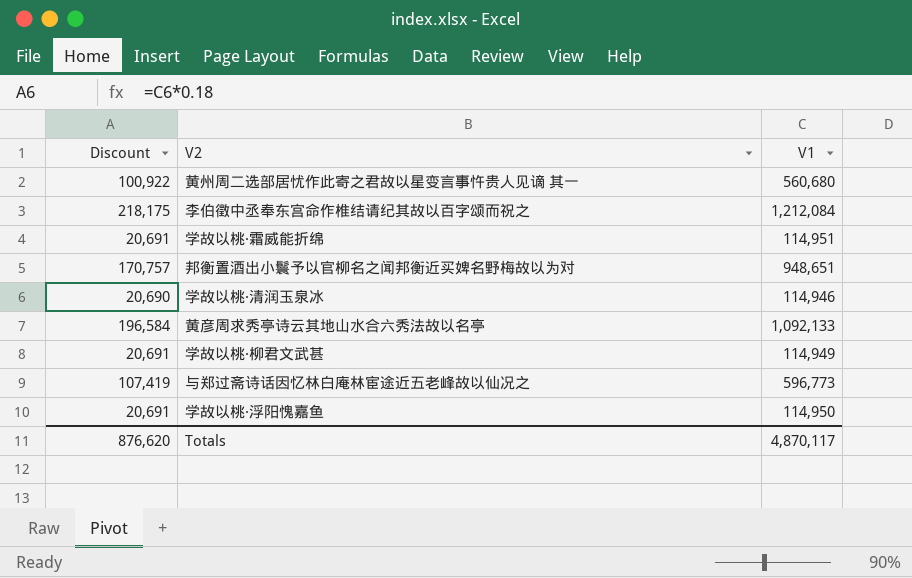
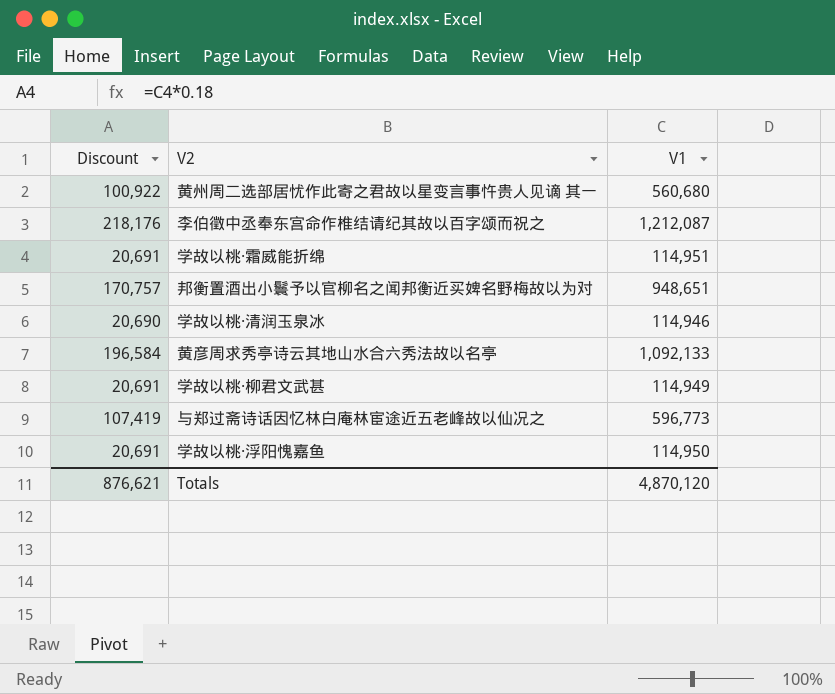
李伯徵中丞奉东宫命作椎结请纪其故以百字颂而祝之 | Discount: 218,175 -> 218,176
李伯徵中丞奉东宫命作椎结请纪其故以百字颂而祝之 | V1: 1,212,084 -> 1,212,087
Totals | Discount: 876,620 -> 876,621
Totals | V1: 4,870,117 -> 4,870,120

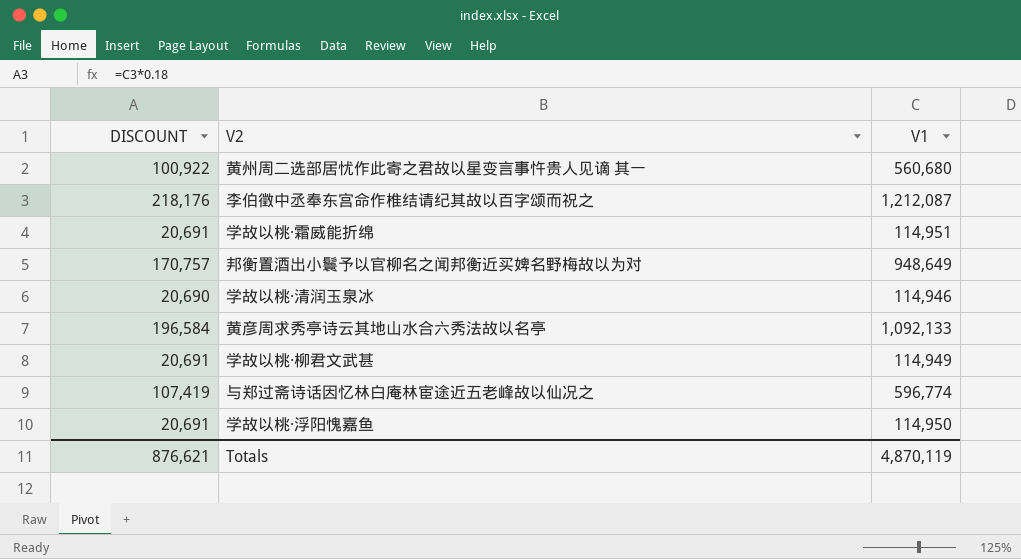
column name: Discount -> DISCOUNT
邦衡置酒出小鬟予以官柳名之闻邦衡近买婢名野梅故以为对 | V1: 948,651 -> 948,649
与郑过斋诗话因忆林白庵林宦途近五老峰故以仙况之 | V1: 596,773 -> 596,774
Totals | V1: 4,870,120 -> 4,870,119

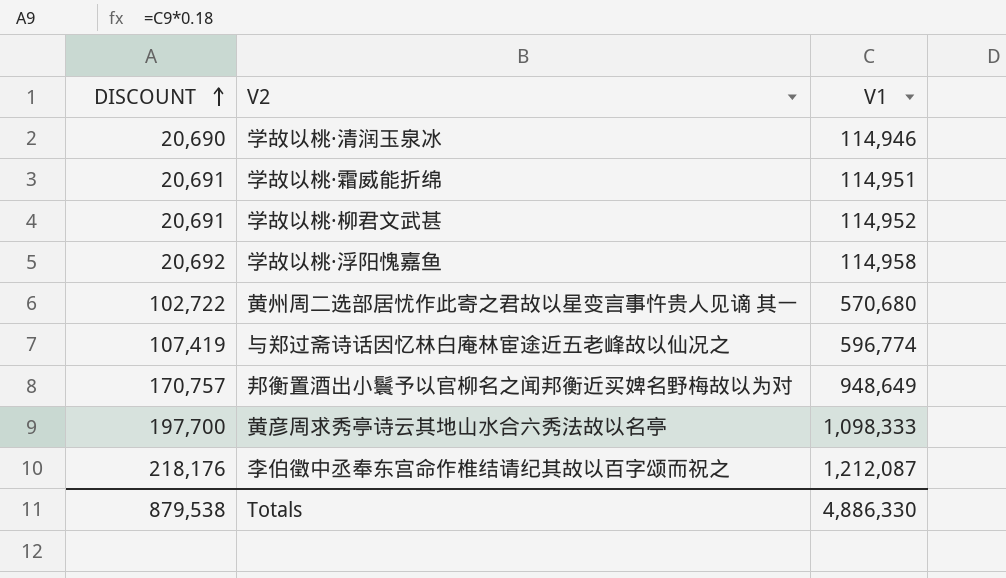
row order: none -> DISCOUNT ascending
学故以桃·柳君文武甚 | V1: 114,949 -> 114,952
学故以桃·浮阳愧嘉鱼 | DISCOUNT: 20,691 -> 20,692
学故以桃·浮阳愧嘉鱼 | V1: 114,950 -> 114,958
黄州周二选部居忧作此寄之君故以星变言事忤贵人见谪 其一 | DISCOUNT: 100,922 -> 102,722
黄州周二选部居忧作此寄之君故以星变言事忤贵人见谪 其一 | V1: 560,680 -> 570,680
黄彦周求秀亭诗云其地山水合六秀法故以名亭 | DISCOUNT: 196,584 -> 197,700
黄彦周求秀亭诗云其地山水合六秀法故以名亭 | V1: 1,092,133 -> 1,098,333
Totals | DISCOUNT: 876,621 -> 879,538
Totals | V1: 4,870,119 -> 4,886,330

